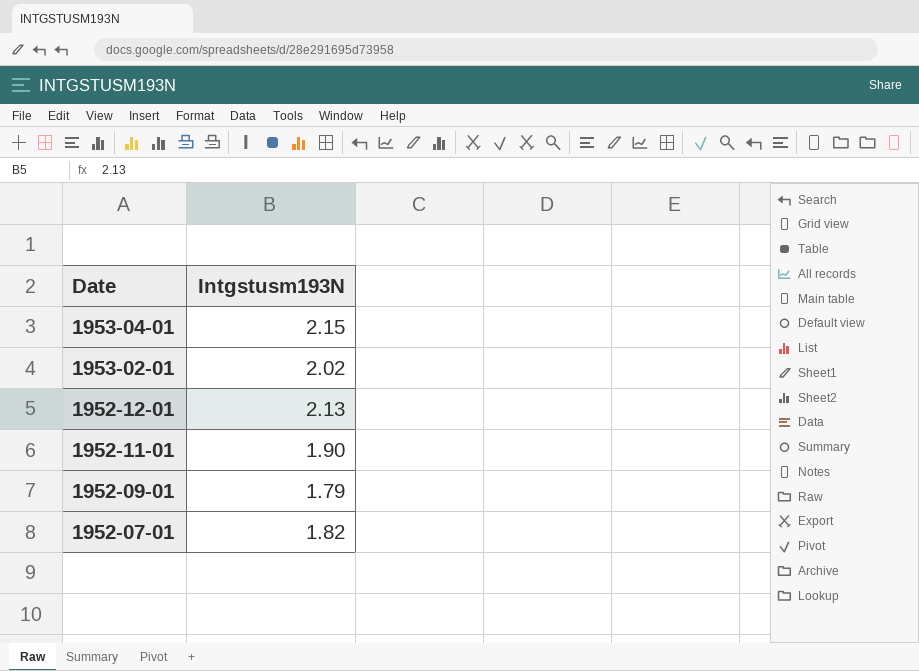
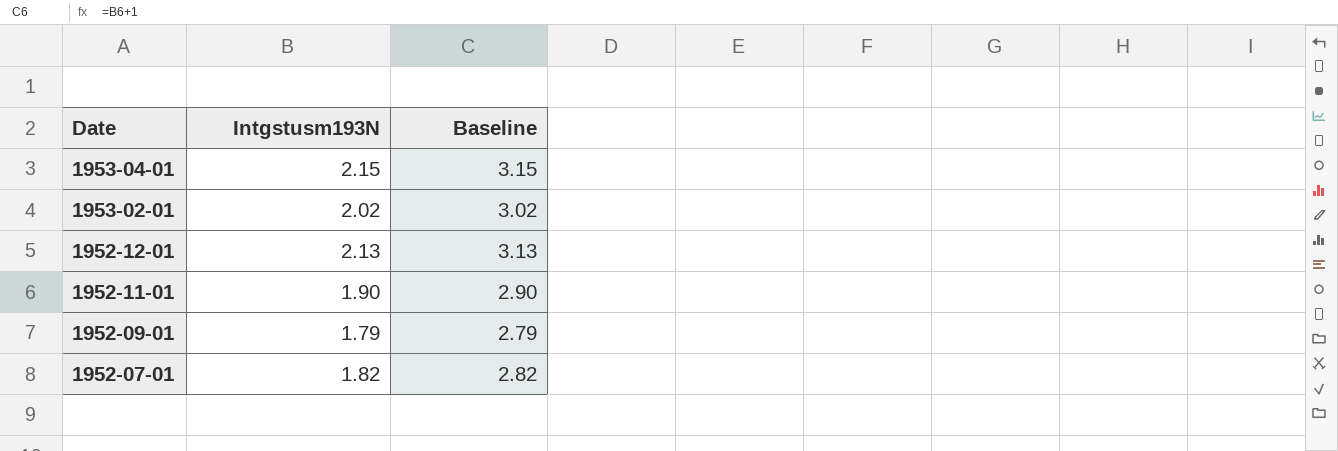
column Baseline | formula: none -> [Intgstusm193N] + 1

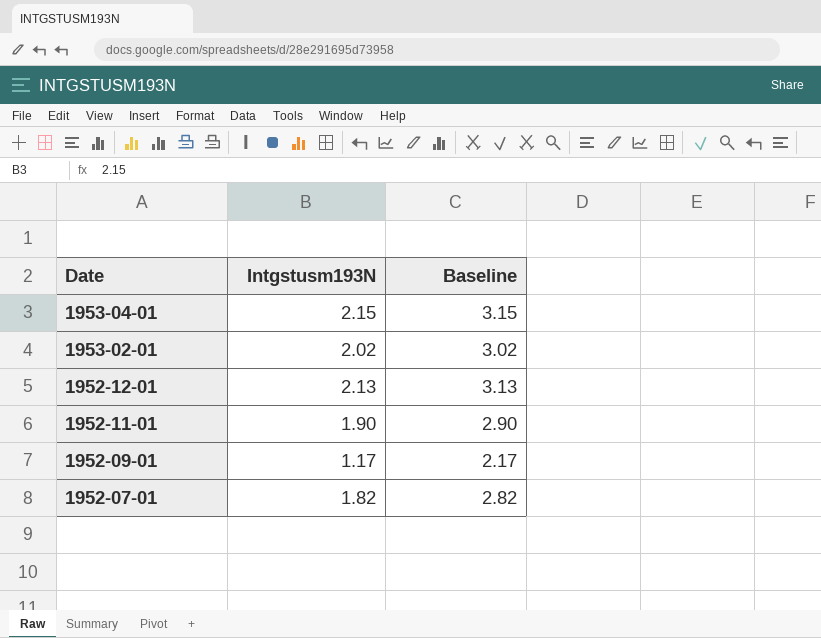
1952-09-01 | Intgstusm193N: 1.79 -> 1.17
1952-09-01 | Baseline: 2.79 -> 2.17

